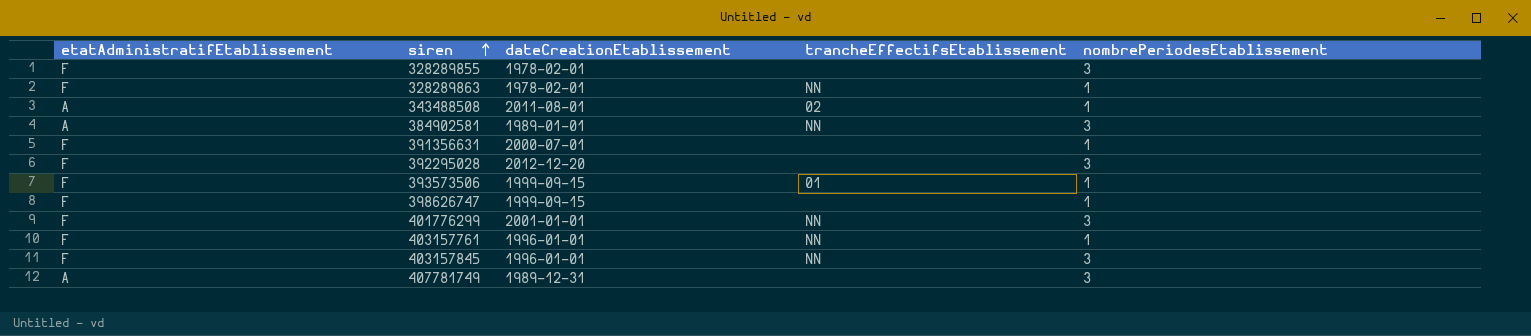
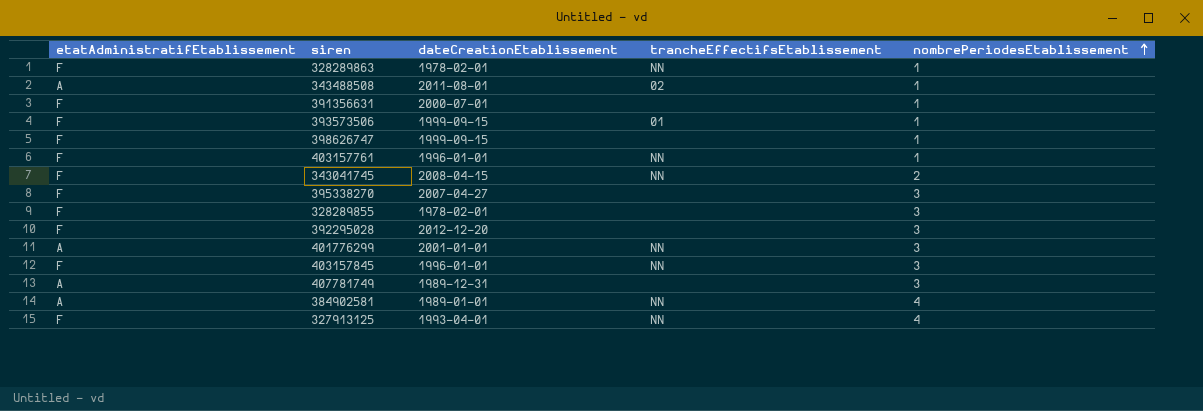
row order: siren ascending -> nombrePeriodesEtablissement ascending
row 343041745: none -> F | 2008-04-15 | NN | 2
row 395338270: none -> F | 2007-04-27 | none | 3
401776299 | etatAdministratifEtablissement: F -> A
384902581 | nombrePeriodesEtablissement: 3 -> 4
row 327913125: none -> F | 1993-04-01 | NN | 4

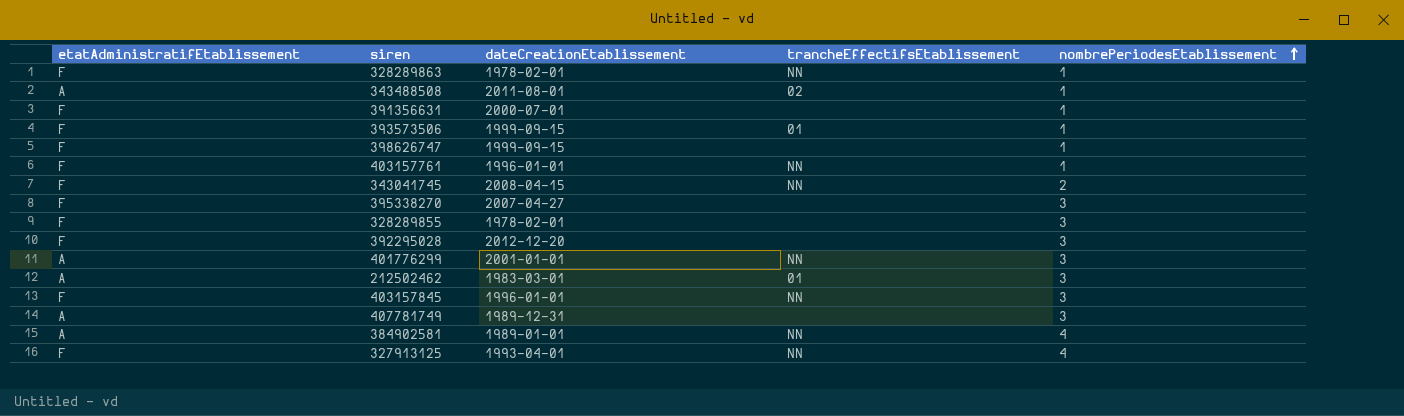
row 212502462: none -> A | 1983-03-01 | 01 | 3

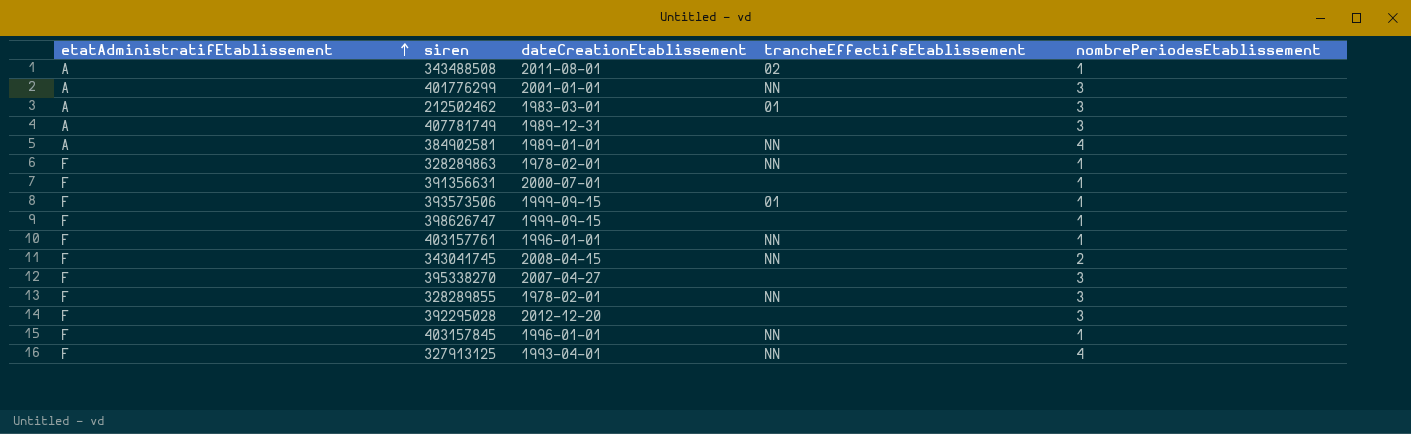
row order: nombrePeriodesEtablissement ascending -> etatAdministratifEtablissement ascending
328289855 | trancheEffectifsEtablissement: none -> NN
403157845 | nombrePeriodesEtablissement: 3 -> 1

